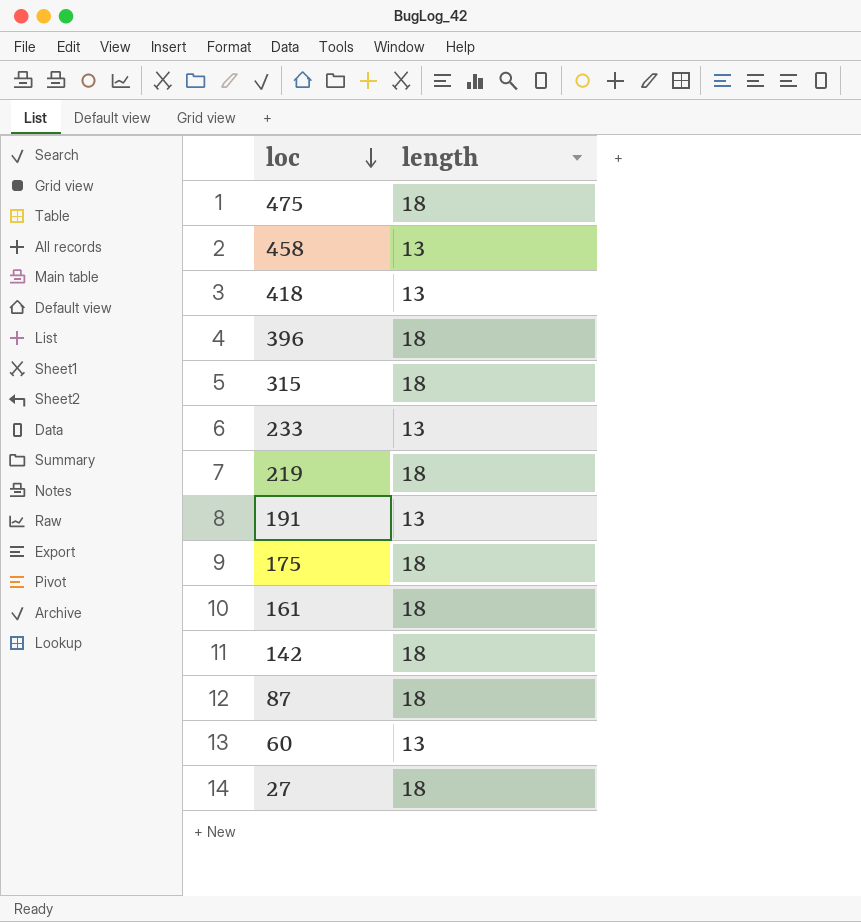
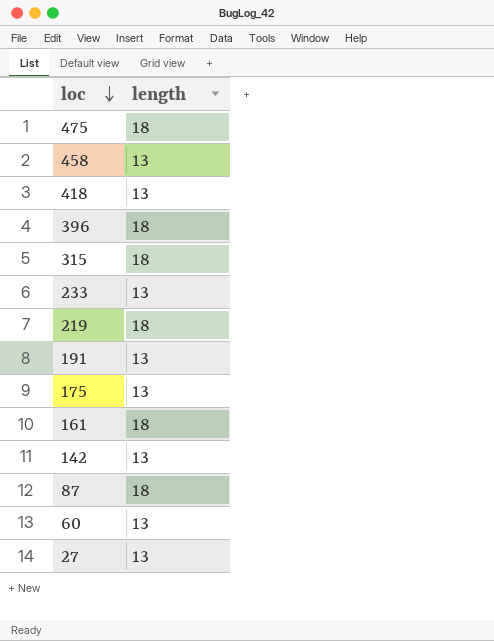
175 | length: 18 -> 13
142 | length: 18 -> 13
27 | length: 18 -> 13

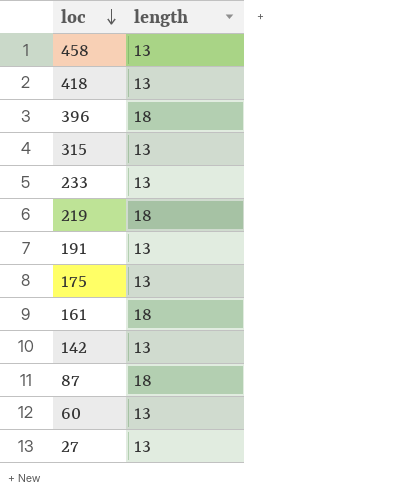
row 475: 18 -> none
315 | length: 18 -> 13

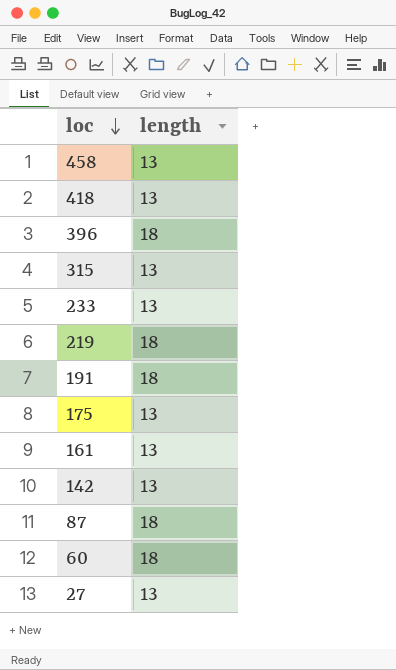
191 | length: 13 -> 18
161 | length: 18 -> 13
60 | length: 13 -> 18

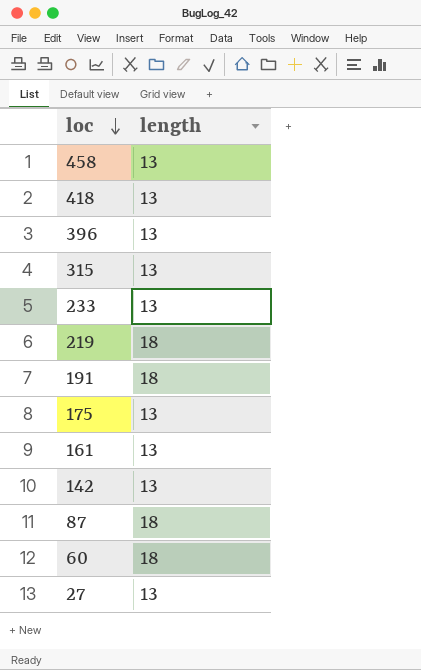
396 | length: 18 -> 13

